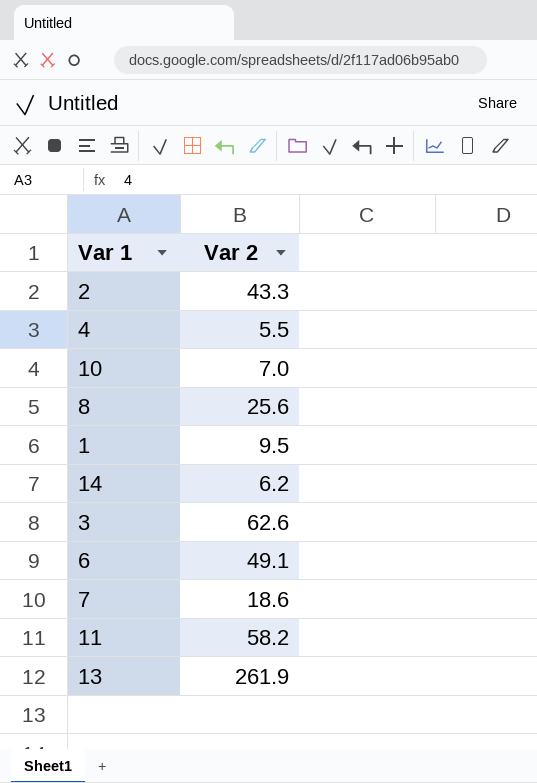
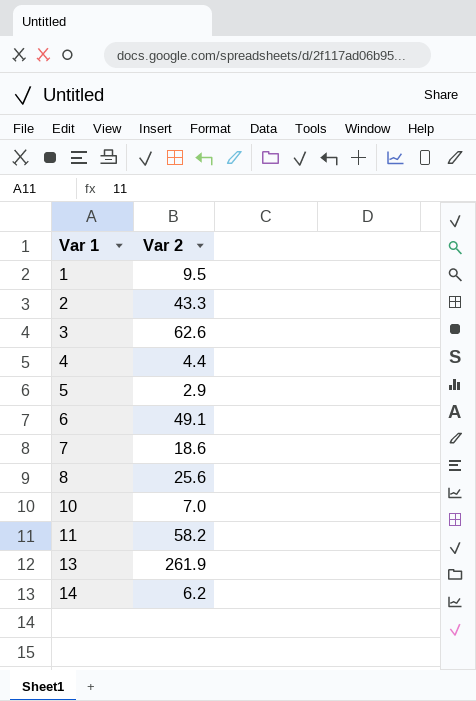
row order: none -> Var 1 ascending
4 | Var 2: 5.5 -> 4.4
row 5: none -> 2.9

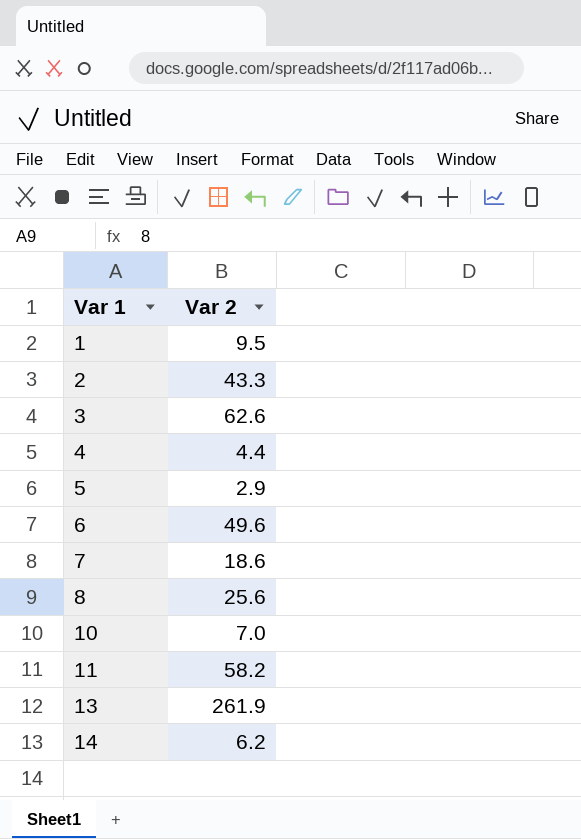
6 | Var 2: 49.1 -> 49.6

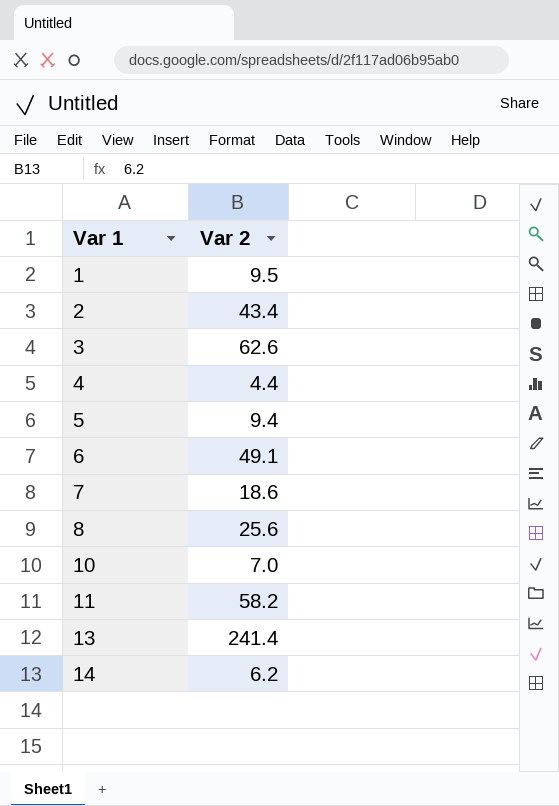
2 | Var 2: 43.3 -> 43.4
5 | Var 2: 2.9 -> 9.4
6 | Var 2: 49.6 -> 49.1
13 | Var 2: 261.9 -> 241.4

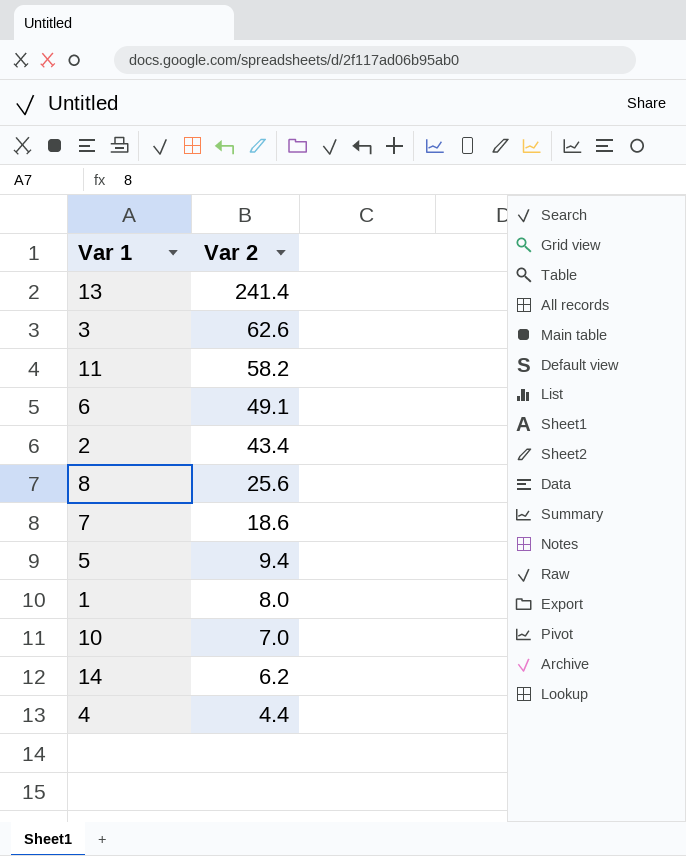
row order: Var 1 ascending -> Var 2 descending
1 | Var 2: 9.5 -> 8.0

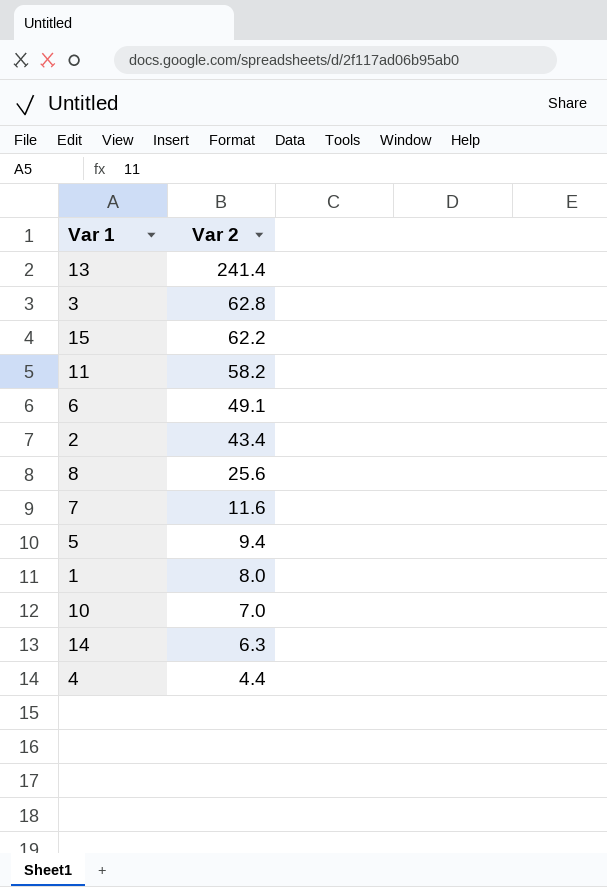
3 | Var 2: 62.6 -> 62.8
row 15: none -> 62.2
7 | Var 2: 18.6 -> 11.6
14 | Var 2: 6.2 -> 6.3

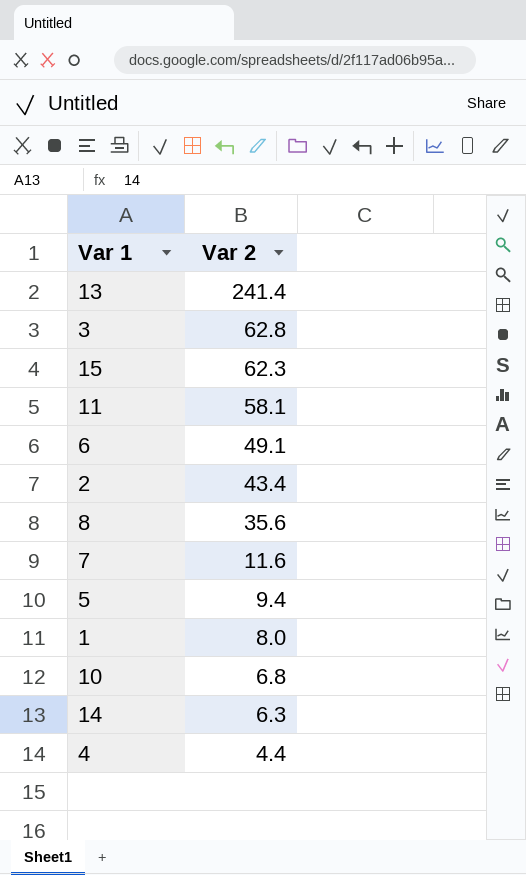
15 | Var 2: 62.2 -> 62.3
11 | Var 2: 58.2 -> 58.1
8 | Var 2: 25.6 -> 35.6
10 | Var 2: 7.0 -> 6.8

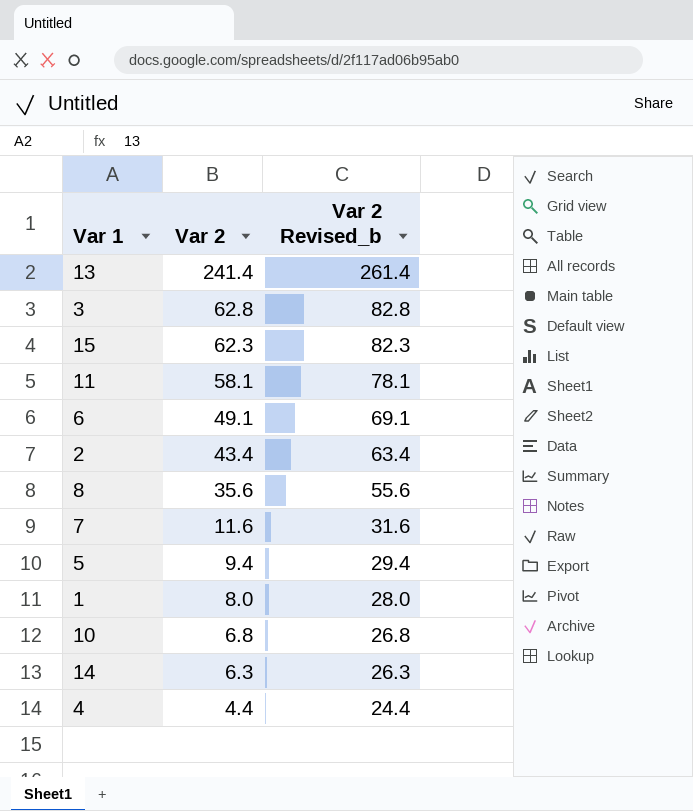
column Var 2 Revised_b | formula: none -> [Var 2] + 20

